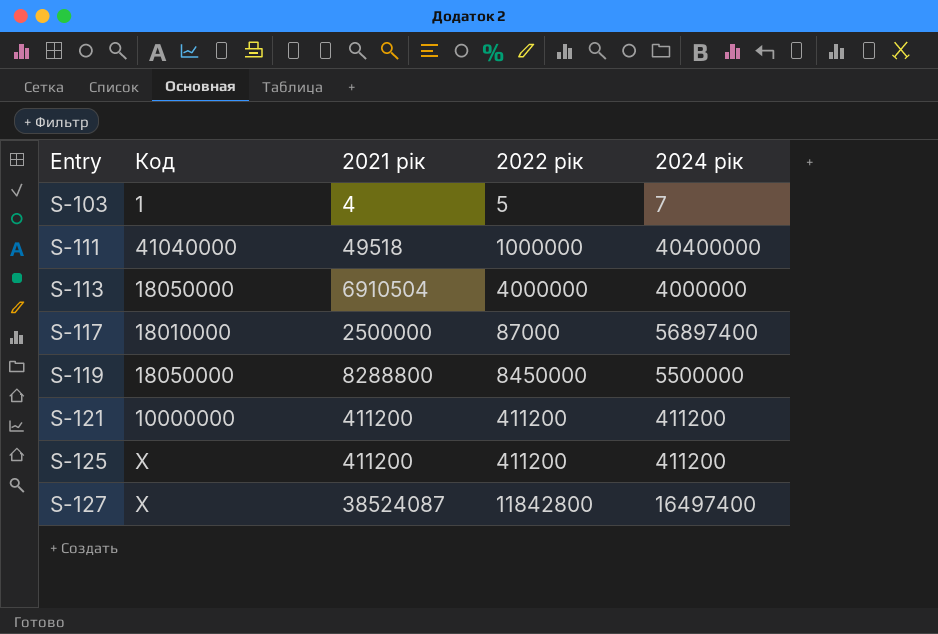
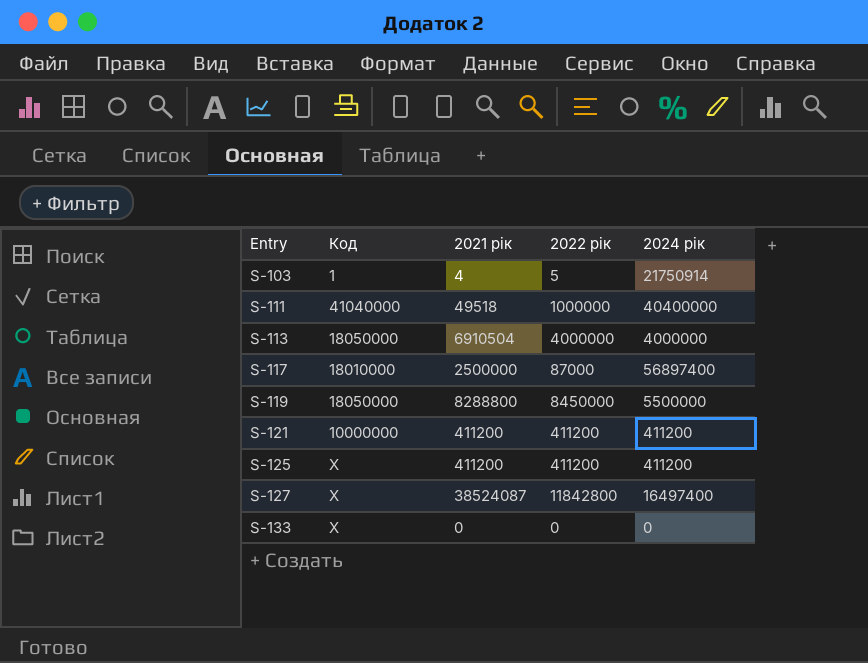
S-103 | 2024 рік: 7 -> 21750914
row S-133: none -> X | 0 | 0 | 0

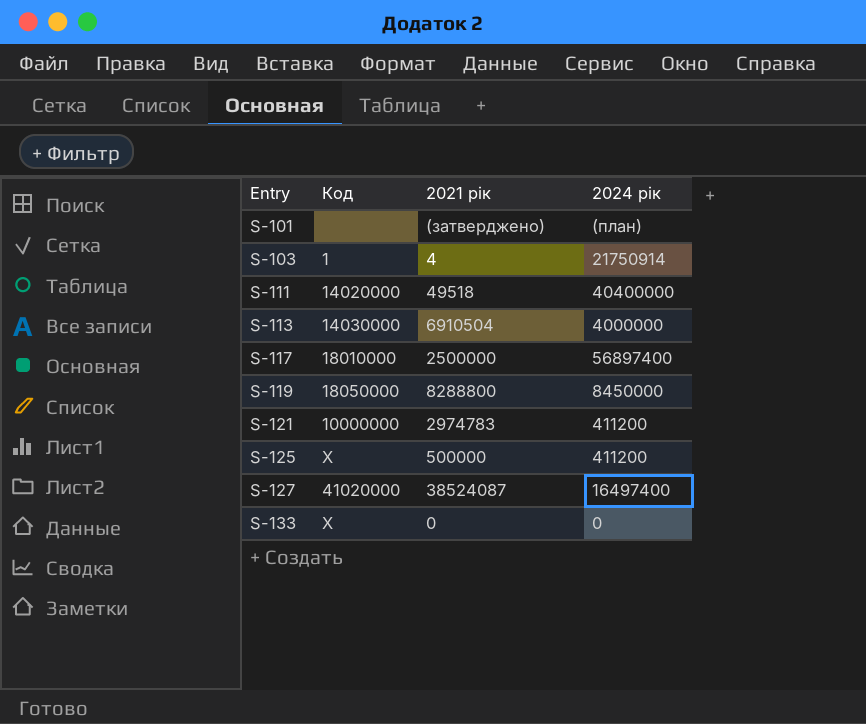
column 2022 рік | position: 4 -> none
row S-101: none -> none | (затверджено) | (план)
S-111 | Код: 41040000 -> 14020000
S-113 | Код: 18050000 -> 14030000
S-119 | 2024 рік: 5500000 -> 8450000
S-121 | 2021 рік: 411200 -> 2974783
S-125 | 2021 рік: 411200 -> 500000
S-127 | Код: X -> 41020000

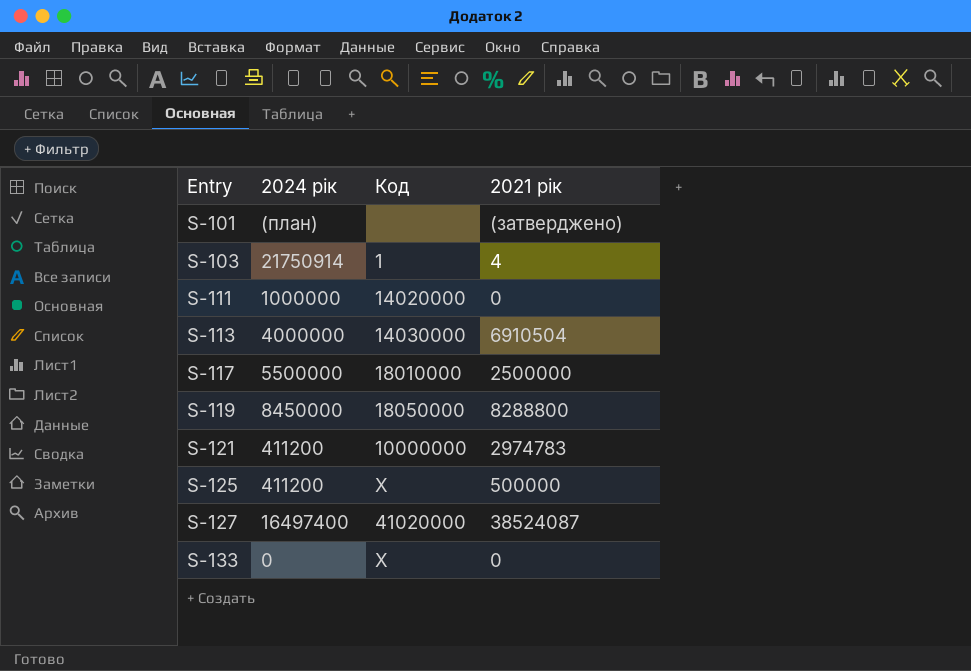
column 2024 рік | position: 4 -> 2
S-111 | 2024 рік: 40400000 -> 1000000
S-111 | 2021 рік: 49518 -> 0
S-117 | 2024 рік: 56897400 -> 5500000

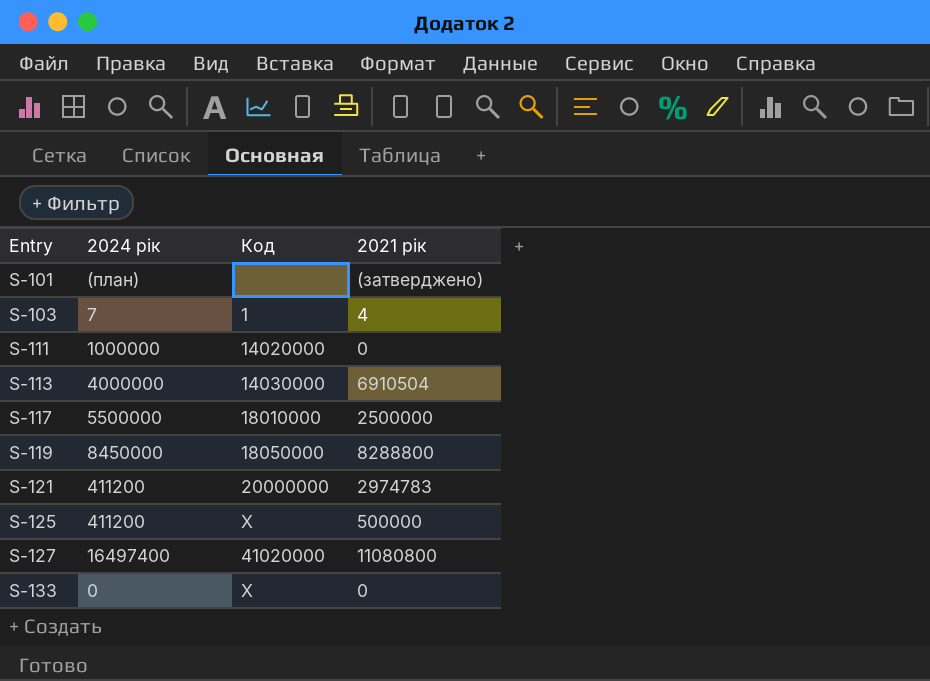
S-103 | 2024 рік: 21750914 -> 7
S-121 | Код: 10000000 -> 20000000
S-127 | 2021 рік: 38524087 -> 11080800

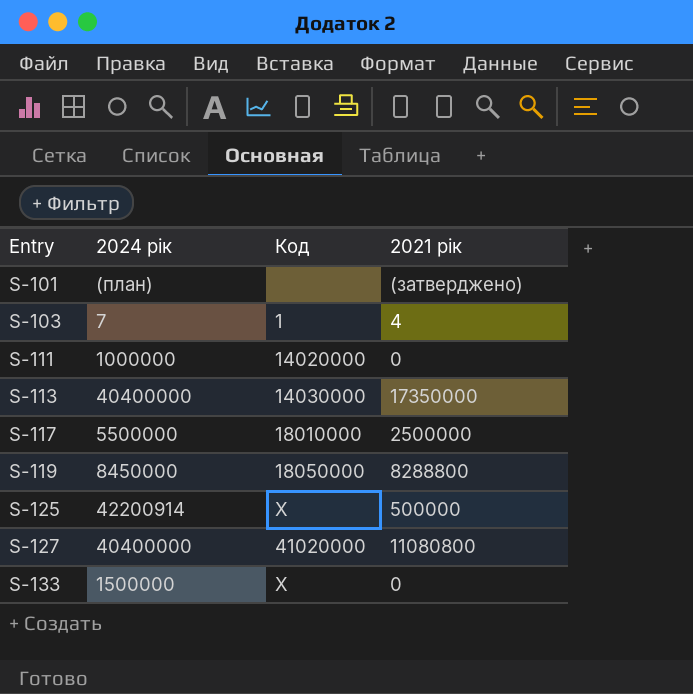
row S-121: 411200 | 20000000 | 2974783 -> none
S-113 | 2024 рік: 4000000 -> 40400000
S-113 | 2021 рік: 6910504 -> 17350000
S-125 | 2024 рік: 411200 -> 42200914
S-127 | 2024 рік: 16497400 -> 40400000
S-133 | 2024 рік: 0 -> 1500000

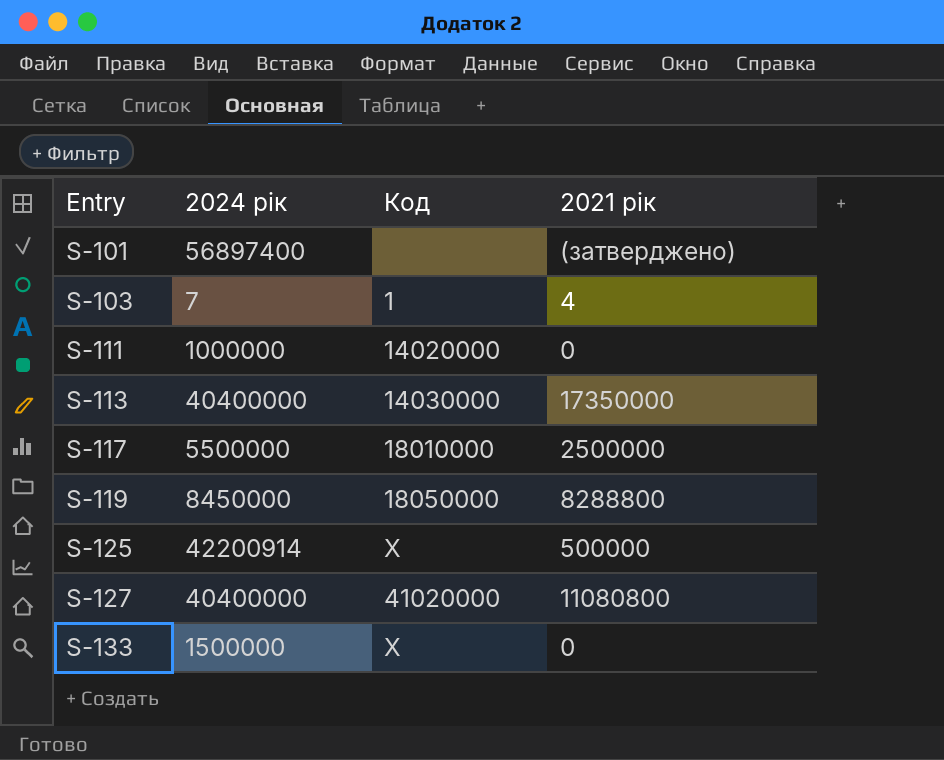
S-101 | 2024 рік: (план) -> 56897400

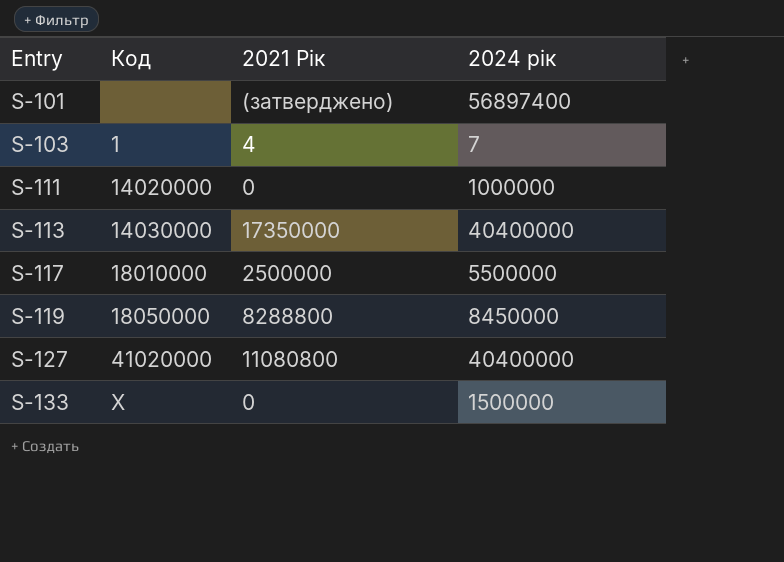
column name: 2021 рік -> 2021 Рік
column 2024 рік | position: 2 -> 4
row S-125: 42200914 | X | 500000 -> none

